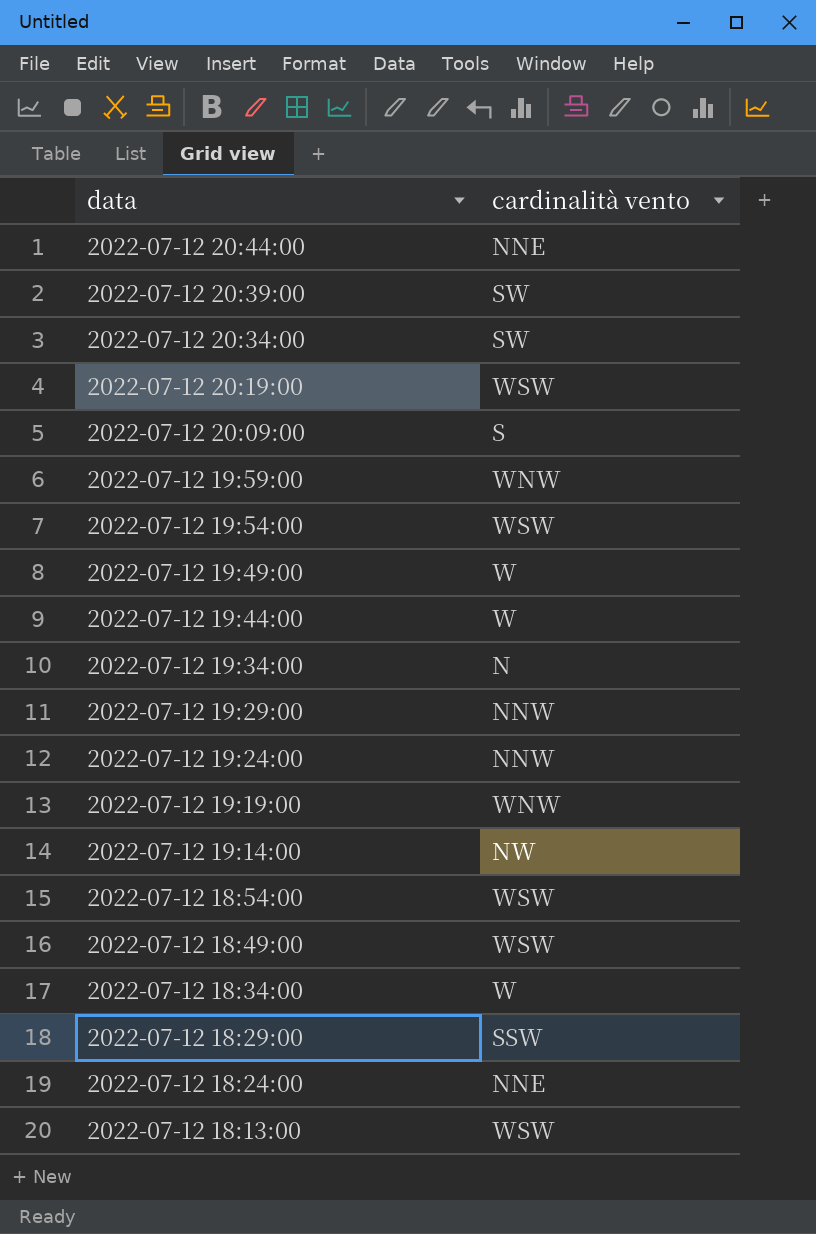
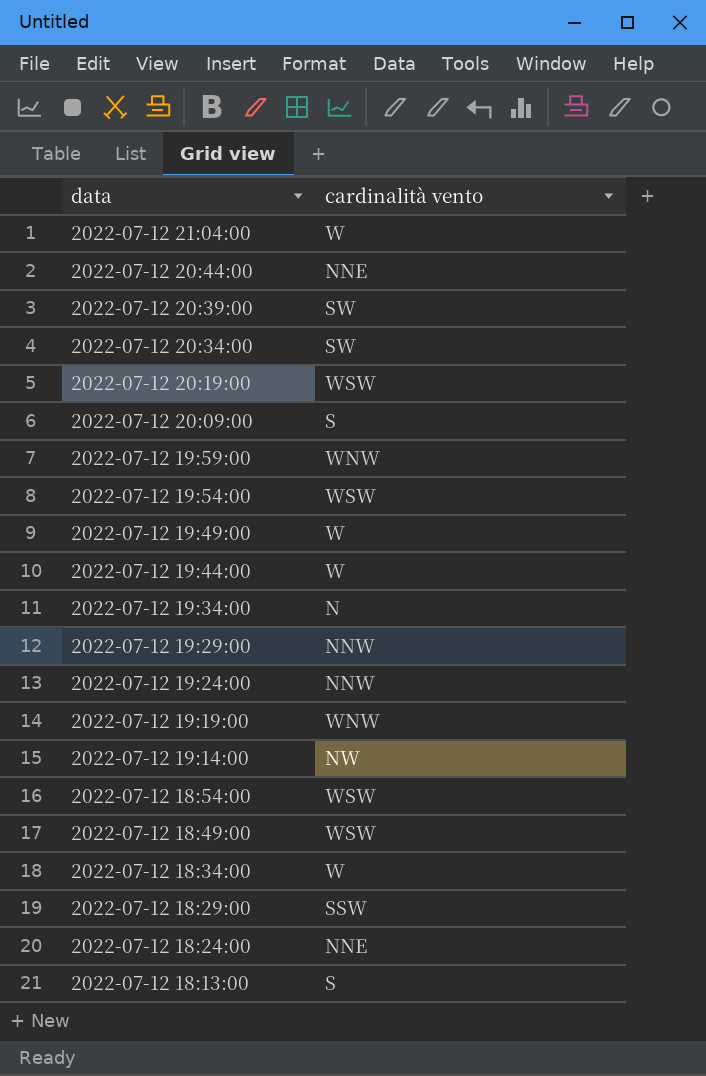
row 2022-07-12 21:04:00: none -> W
2022-07-12 18:13:00 | cardinalità vento: WSW -> S

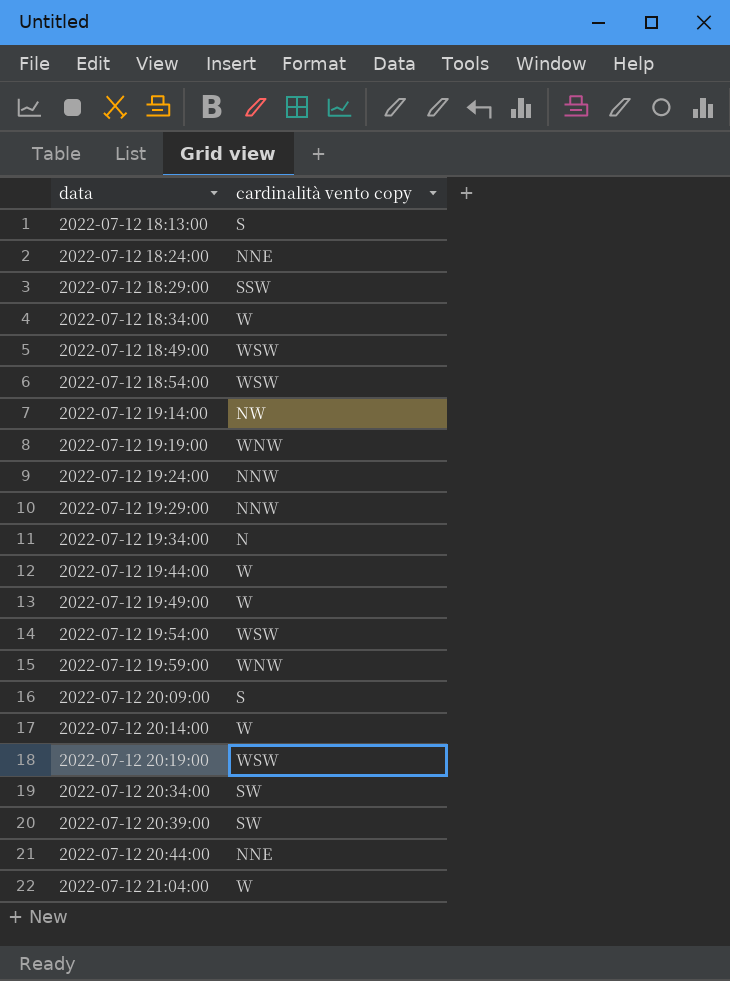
row order: data descending -> data ascending
column name: cardinalità vento -> cardinalità vento copy
row 2022-07-12 20:14:00: none -> W

